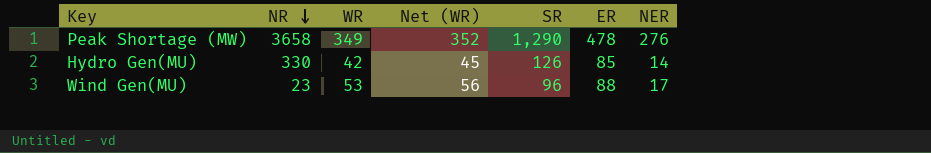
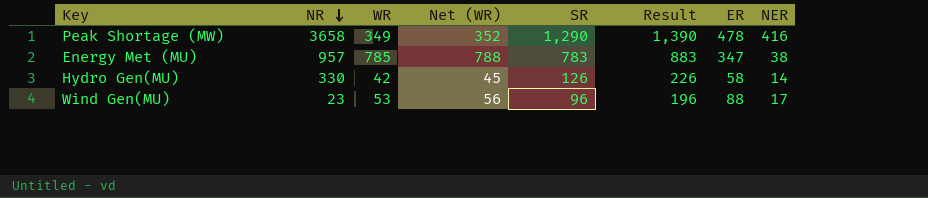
column Result | formula: none -> [SR] + 100
Peak Shortage (MW) | NER: 276 -> 416
row Energy Met (MU): none -> 957 | 785 | 788 | 783 | 883 | 347 | 38
Hydro Gen(MU) | ER: 85 -> 58

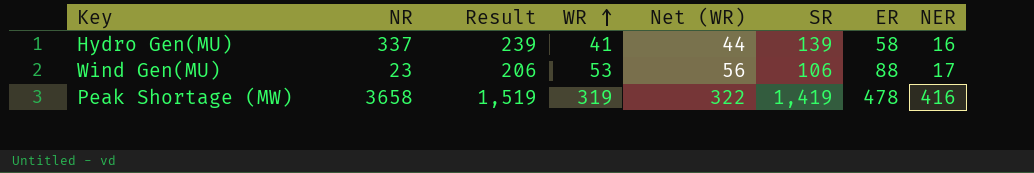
row order: NR descending -> WR ascending
column Result | position: 6 -> 3
row Energy Met (MU): 957 | 785 | 788 | 783 | 883 | 347 | 38 -> none
Hydro Gen(MU) | NR: 330 -> 337
Hydro Gen(MU) | Result: 226 -> 239
Hydro Gen(MU) | WR: 42 -> 41
Hydro Gen(MU) | Net (WR): 45 -> 44
Hydro Gen(MU) | SR: 126 -> 139
Hydro Gen(MU) | NER: 14 -> 16
Wind Gen(MU) | Result: 196 -> 206
Wind Gen(MU) | SR: 96 -> 106
Peak Shortage (MW) | Result: 1,390 -> 1,519
Peak Shortage (MW) | WR: 349 -> 319
Peak Shortage (MW) | Net (WR): 352 -> 322
Peak Shortage (MW) | SR: 1,290 -> 1,419

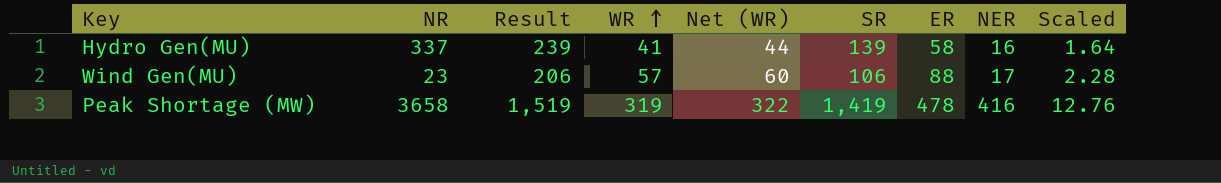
column Scaled | formula: none -> [WR] * 0.04
Wind Gen(MU) | WR: 53 -> 57
Wind Gen(MU) | Net (WR): 56 -> 60

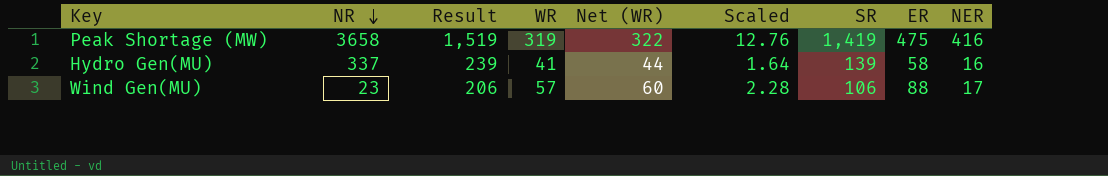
row order: WR ascending -> NR descending
column Scaled | position: 9 -> 6
Peak Shortage (MW) | ER: 478 -> 475

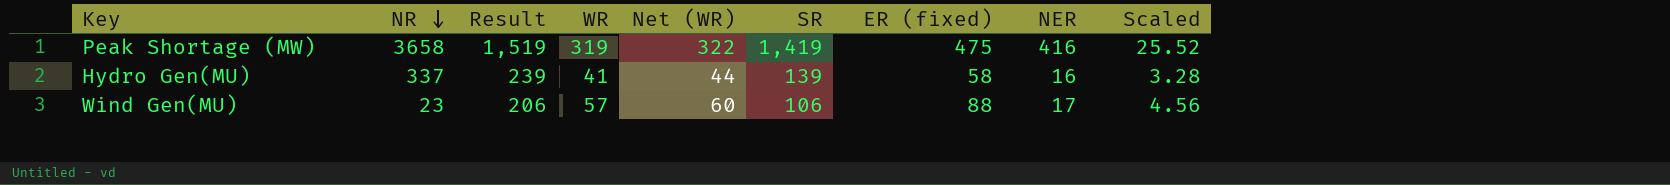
column name: ER -> ER (fixed)
column Scaled | formula: [WR] * 0.04 -> [WR] * 0.08
column Scaled | position: 6 -> 9

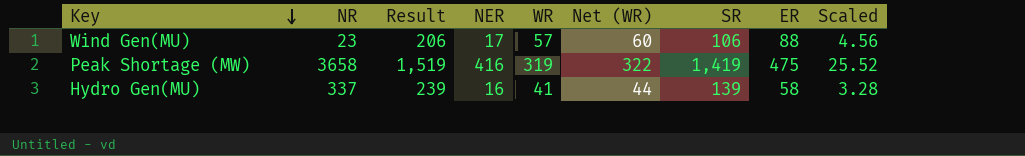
row order: NR descending -> Key descending
column NER | position: 8 -> 4
column name: ER (fixed) -> ER

